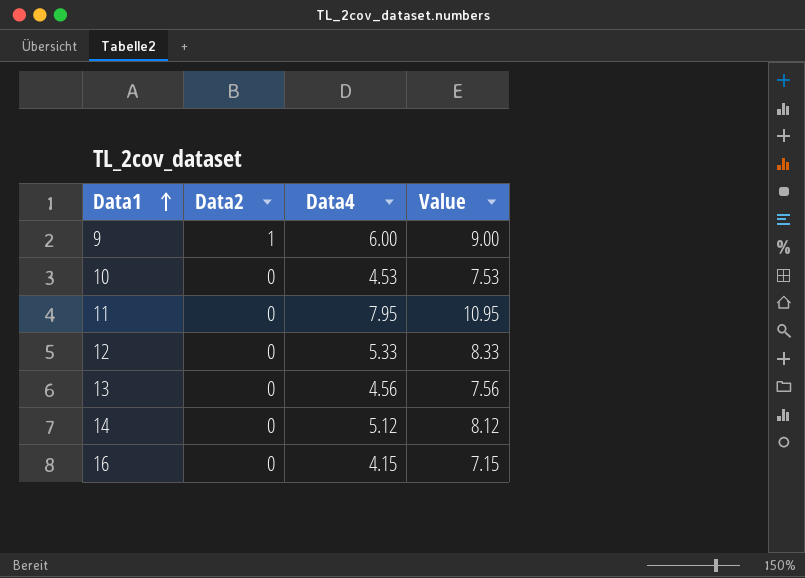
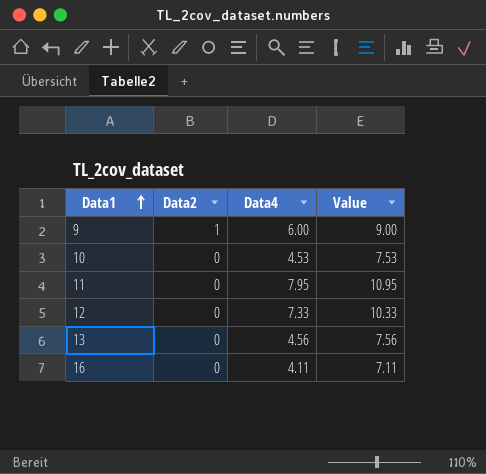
row 14: 0 | 5.12 | 8.12 -> none
12 | Data4: 5.33 -> 7.33
12 | Value: 8.33 -> 10.33
16 | Data4: 4.15 -> 4.11
16 | Value: 7.15 -> 7.11

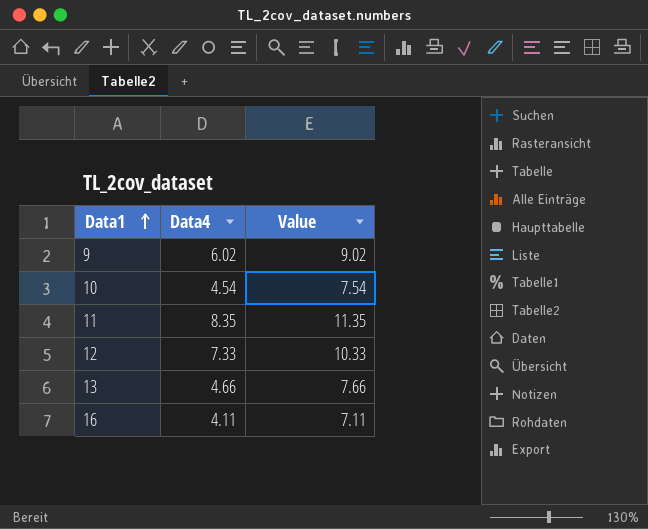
column Data2 | position: 2 -> none
9 | Data4: 6.00 -> 6.02
9 | Value: 9.00 -> 9.02
10 | Data4: 4.53 -> 4.54
10 | Value: 7.53 -> 7.54
11 | Data4: 7.95 -> 8.35
11 | Value: 10.95 -> 11.35
13 | Data4: 4.56 -> 4.66
13 | Value: 7.56 -> 7.66

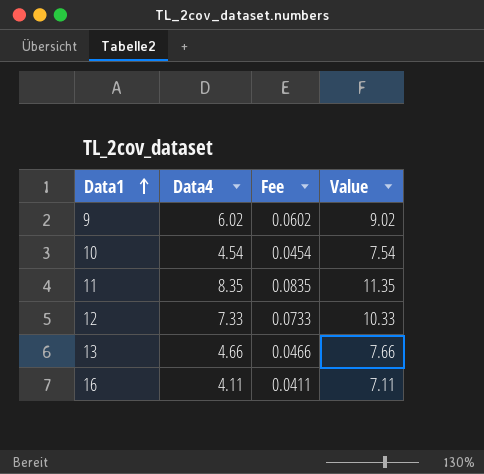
column Fee | formula: none -> [Data4] * 0.01

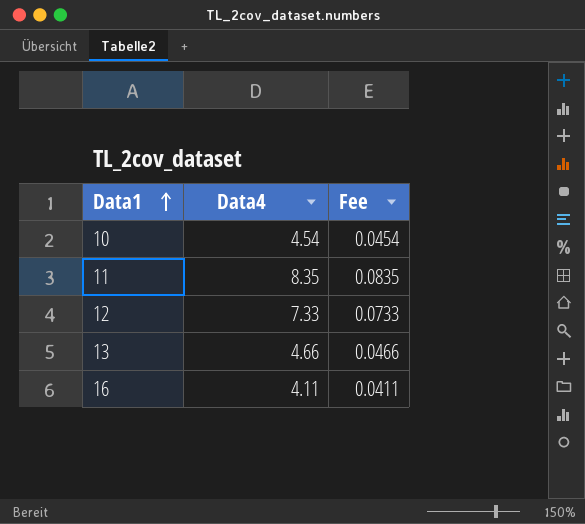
column Value | formula: [Data4] + 3 -> none
row 9: 6.02 | 0.0602 | 9.02 -> none

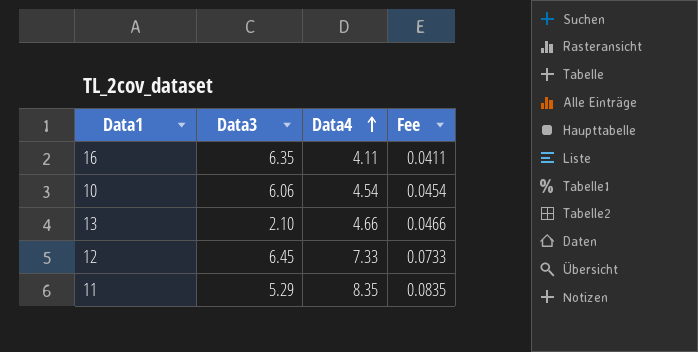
row order: Data1 ascending -> Data4 ascending
column Data3 | position: none -> 2

